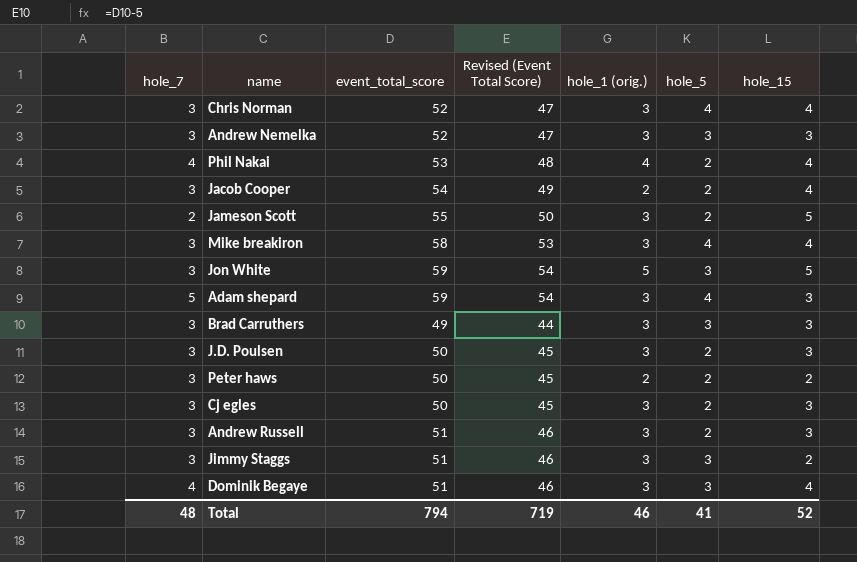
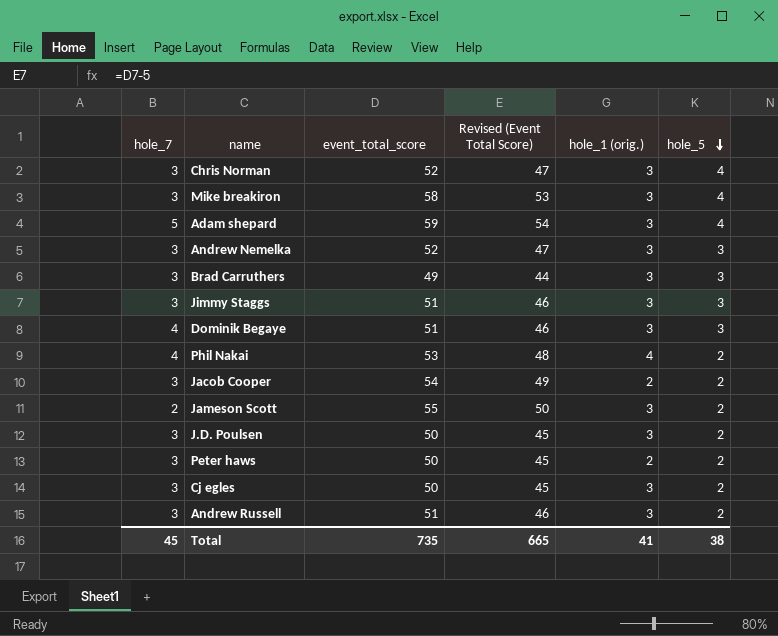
row order: none -> hole_5 descending
column hole_15 | position: 7 -> none
row Jon White: 3 | 59 | 54 | 5 | 3 | 5 -> none
Total | hole_7: 48 -> 45
Total | event_total_score: 794 -> 735
Total | Revised (Event Total Score): 719 -> 665
Total | hole_1 (orig.): 46 -> 41
Total | hole_5: 41 -> 38

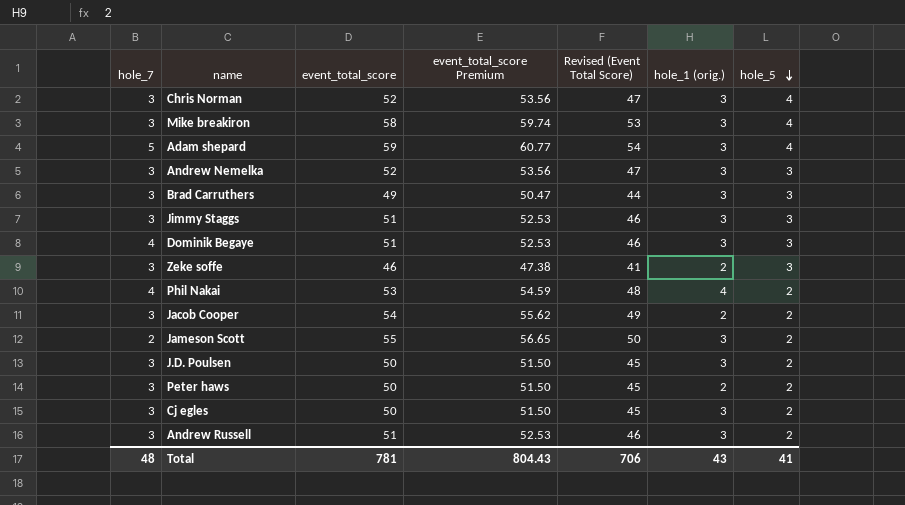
column event_total_score Premium | formula: none -> [event_total_score] * 1.03
row Zeke soffe: none -> 3 | 46 | 47.38 | 41 | 2 | 3
Total | hole_7: 45 -> 48
Total | event_total_score: 735 -> 781
Total | Revised (Event Total Score): 665 -> 706
Total | hole_1 (orig.): 41 -> 43
Total | hole_5: 38 -> 41

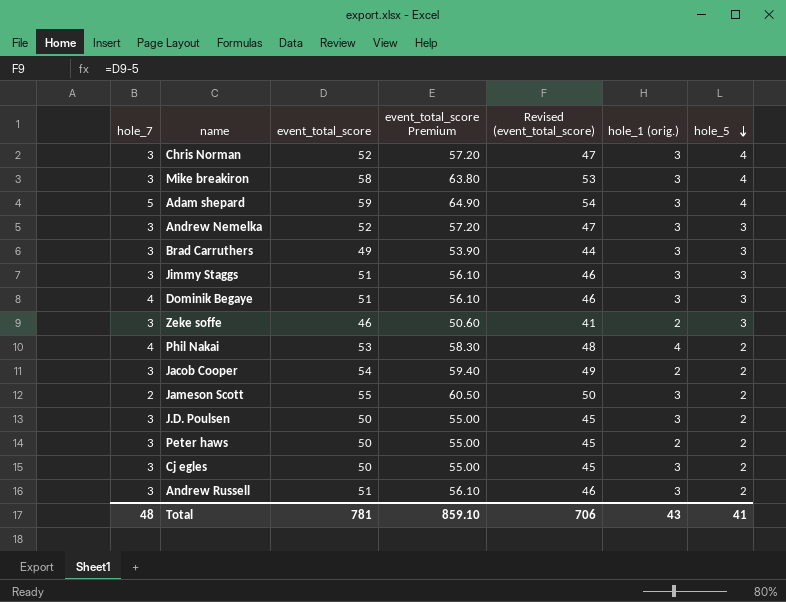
column event_total_score Premium | formula: [event_total_score] * 1.03 -> [event_total_score] * 1.1
column name: Revised (Event Total Score) -> Revised (event_total_score)
Total | event_total_score Premium: 804.43 -> 859.10

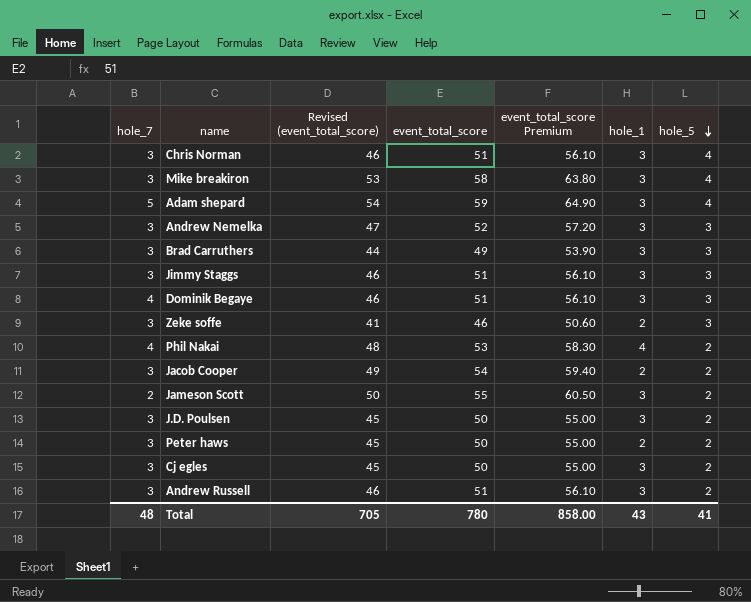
column Revised (event_total_score) | position: 5 -> 3
column name: hole_1 (orig.) -> hole_1
Chris Norman | Revised (event_total_score): 47 -> 46
Chris Norman | event_total_score: 52 -> 51
Chris Norman | event_total_score Premium: 57.20 -> 56.10
Total | Revised (event_total_score): 706 -> 705
Total | event_total_score: 781 -> 780
Total | event_total_score Premium: 859.10 -> 858.00

